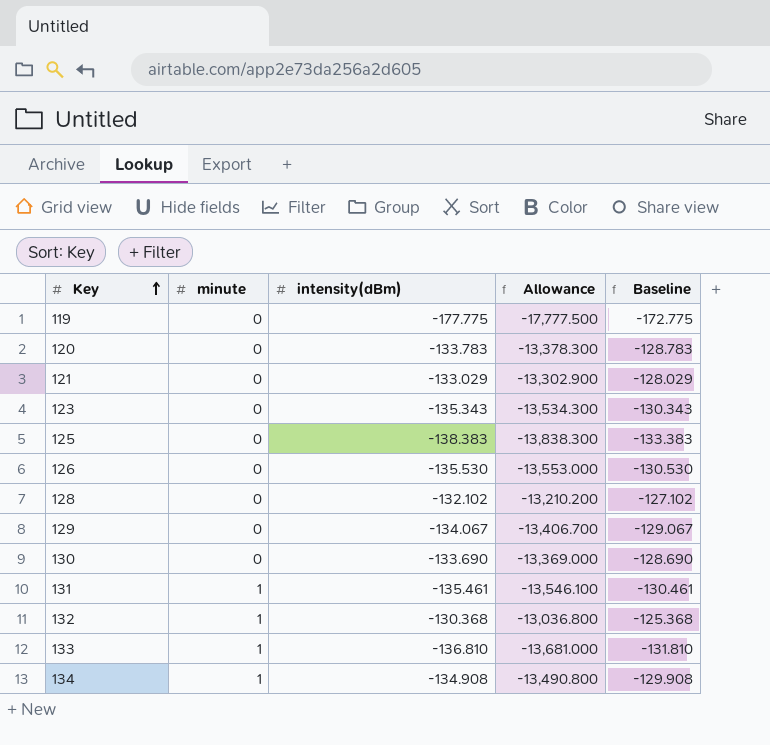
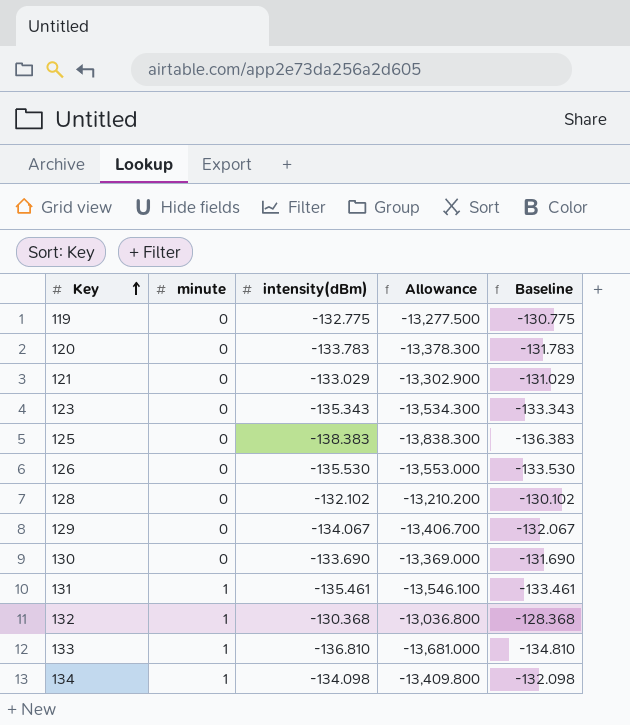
column Baseline | formula: [intensity(dBm)] + 5 -> [intensity(dBm)] + 2
119 | intensity(dBm): -177.775 -> -132.775
119 | Allowance: -17,777.500 -> -13,277.500
134 | intensity(dBm): -134.908 -> -134.098
134 | Allowance: -13,490.800 -> -13,409.800

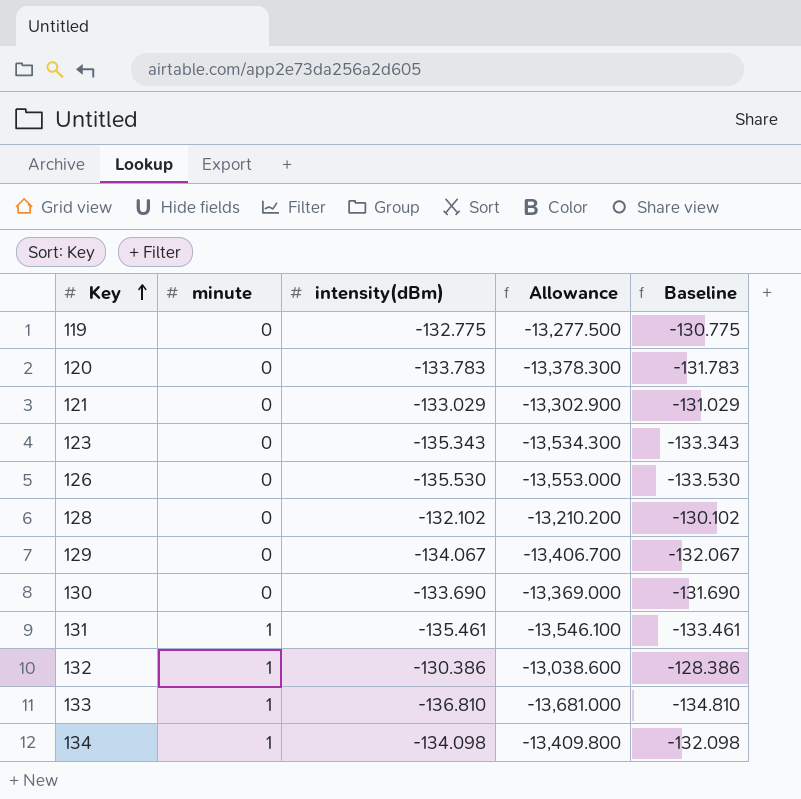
row 125: 0 | -138.383 | -13,838.300 | -136.383 -> none
132 | intensity(dBm): -130.368 -> -130.386
132 | Allowance: -13,036.800 -> -13,038.600
132 | Baseline: -128.368 -> -128.386

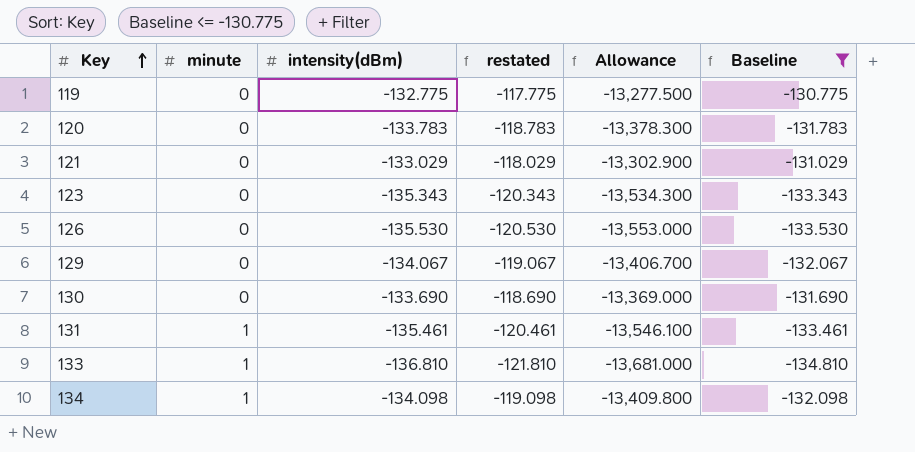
filter: none -> Baseline <= -130.775
column restated | formula: none -> [intensity(dBm)] + 15

